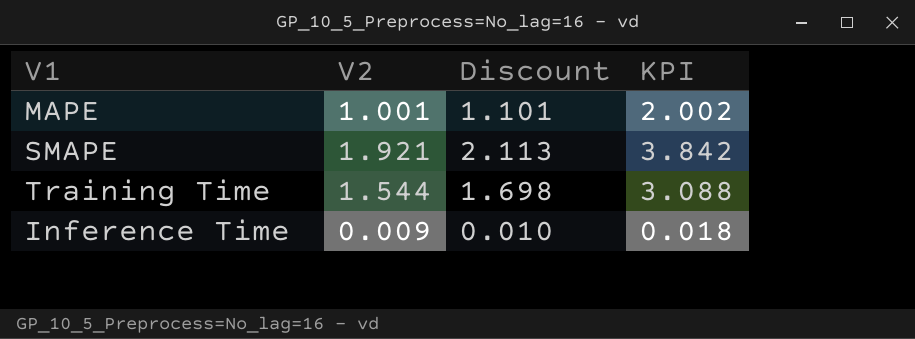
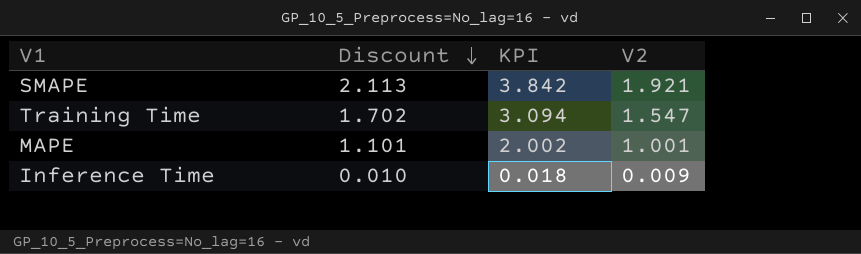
row order: none -> Discount descending
column V2 | position: 2 -> 4
Training Time | Discount: 1.698 -> 1.702
Training Time | KPI: 3.088 -> 3.094
Training Time | V2: 1.544 -> 1.547

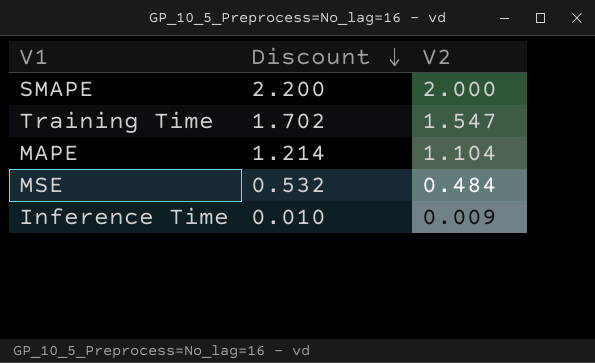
column KPI | formula: [V2] * 2 -> none
SMAPE | Discount: 2.113 -> 2.200
SMAPE | V2: 1.921 -> 2.000
MAPE | Discount: 1.101 -> 1.214
MAPE | V2: 1.001 -> 1.104
row MSE: none -> 0.532 | 0.484

